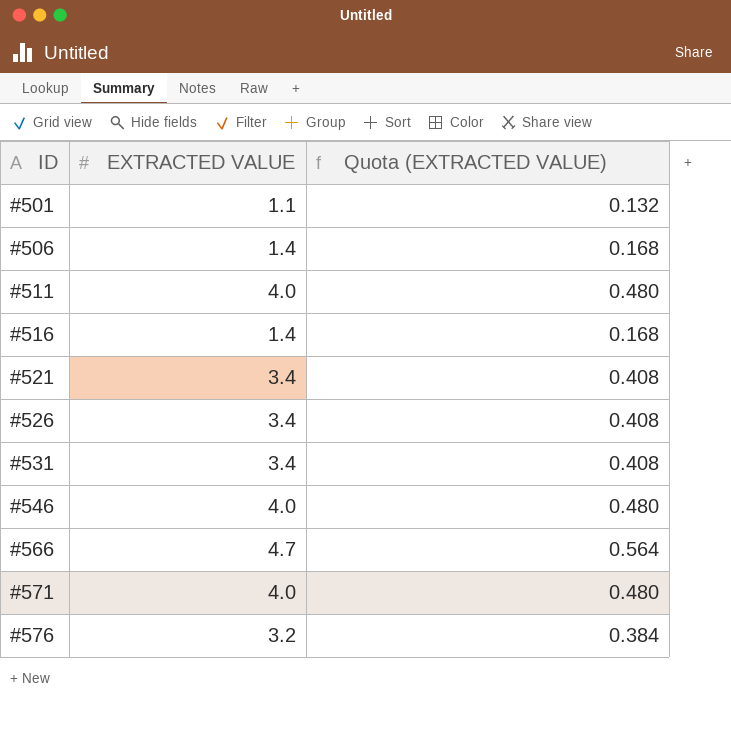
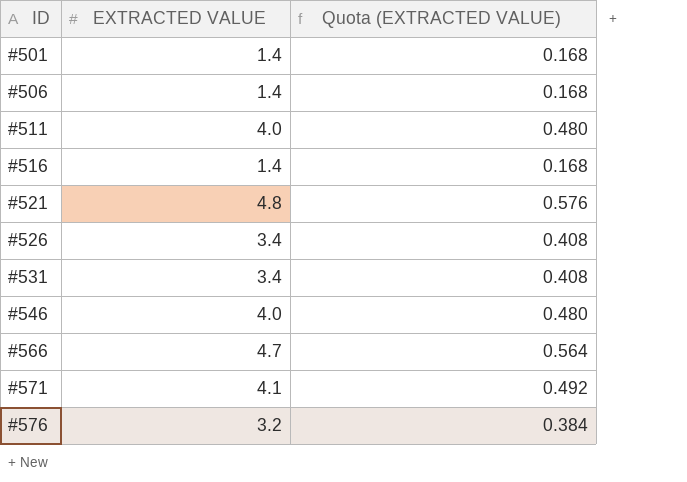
#501 | EXTRACTED VALUE: 1.1 -> 1.4
#501 | Quota (EXTRACTED VALUE): 0.132 -> 0.168
#521 | EXTRACTED VALUE: 3.4 -> 4.8
#521 | Quota (EXTRACTED VALUE): 0.408 -> 0.576
#571 | EXTRACTED VALUE: 4.0 -> 4.1
#571 | Quota (EXTRACTED VALUE): 0.480 -> 0.492

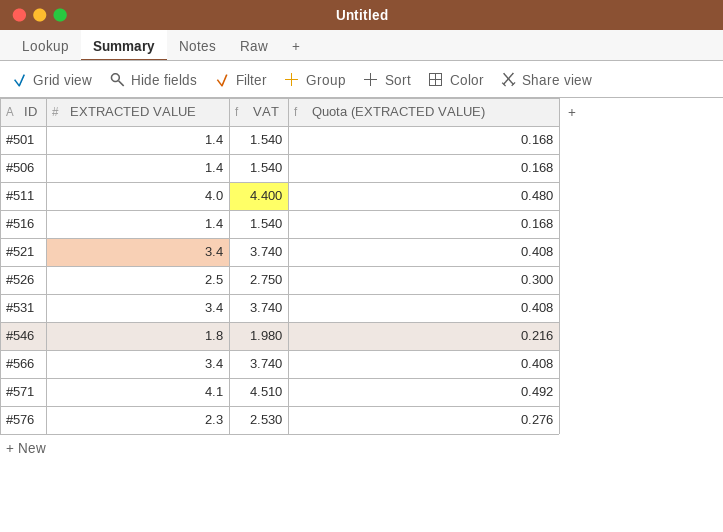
column VAT | formula: none -> [EXTRACTED VALUE] * 1.1
#521 | EXTRACTED VALUE: 4.8 -> 3.4
#521 | Quota (EXTRACTED VALUE): 0.576 -> 0.408
#526 | EXTRACTED VALUE: 3.4 -> 2.5
#526 | Quota (EXTRACTED VALUE): 0.408 -> 0.300
#546 | EXTRACTED VALUE: 4.0 -> 1.8
#546 | Quota (EXTRACTED VALUE): 0.480 -> 0.216
#566 | EXTRACTED VALUE: 4.7 -> 3.4
#566 | Quota (EXTRACTED VALUE): 0.564 -> 0.408
#576 | EXTRACTED VALUE: 3.2 -> 2.3
#576 | Quota (EXTRACTED VALUE): 0.384 -> 0.276

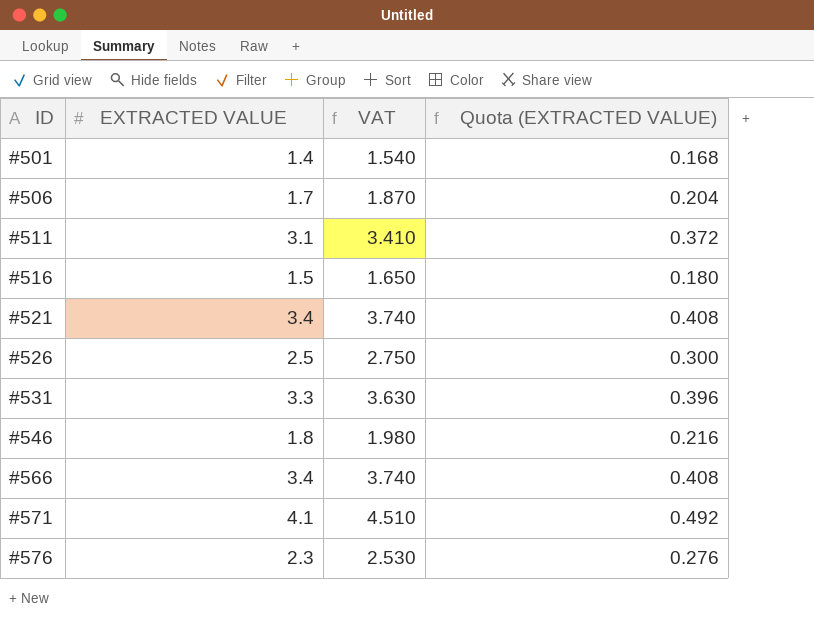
#506 | EXTRACTED VALUE: 1.4 -> 1.7
#506 | VAT: 1.540 -> 1.870
#506 | Quota (EXTRACTED VALUE): 0.168 -> 0.204
#511 | EXTRACTED VALUE: 4.0 -> 3.1
#511 | VAT: 4.400 -> 3.410
#511 | Quota (EXTRACTED VALUE): 0.480 -> 0.372
#516 | EXTRACTED VALUE: 1.4 -> 1.5
#516 | VAT: 1.540 -> 1.650
#516 | Quota (EXTRACTED VALUE): 0.168 -> 0.180
#531 | EXTRACTED VALUE: 3.4 -> 3.3
#531 | VAT: 3.740 -> 3.630
#531 | Quota (EXTRACTED VALUE): 0.408 -> 0.396

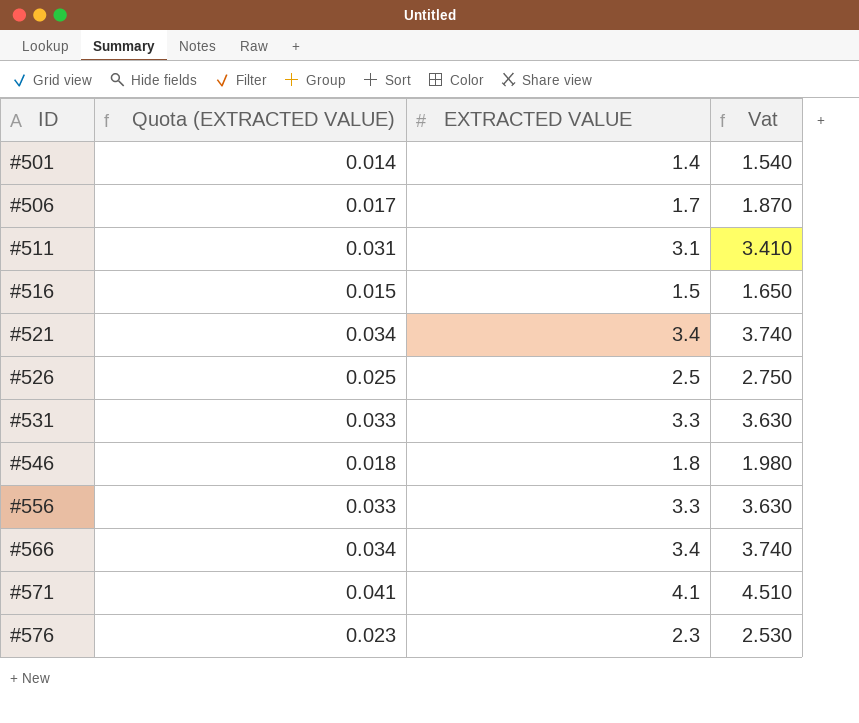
column Quota (EXTRACTED VALUE) | formula: [EXTRACTED VALUE] * 0.12 -> [EXTRACTED VALUE] * 0.01
column Quota (EXTRACTED VALUE) | position: 4 -> 2
column name: VAT -> Vat
row #556: none -> 0.033 | 3.3 | 3.630

